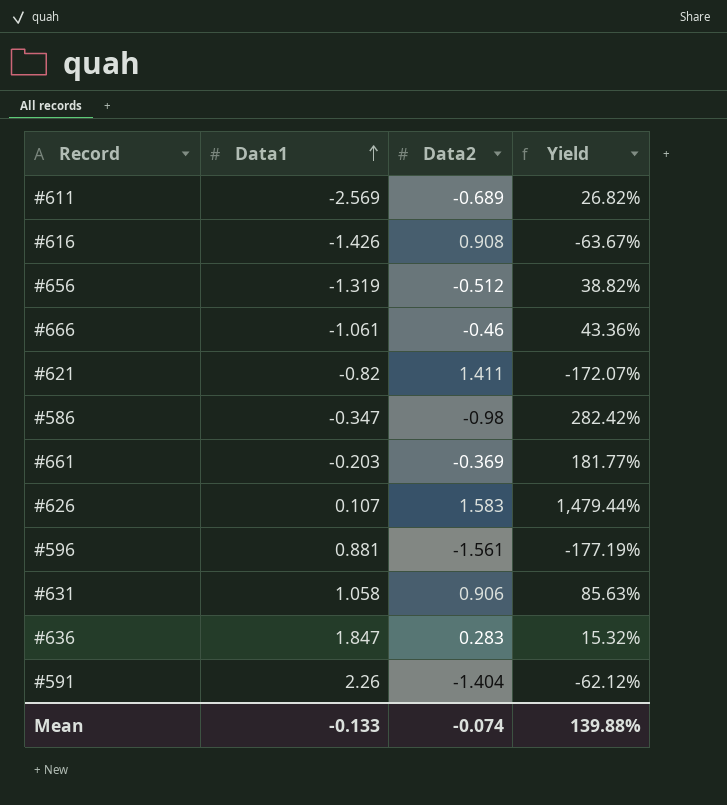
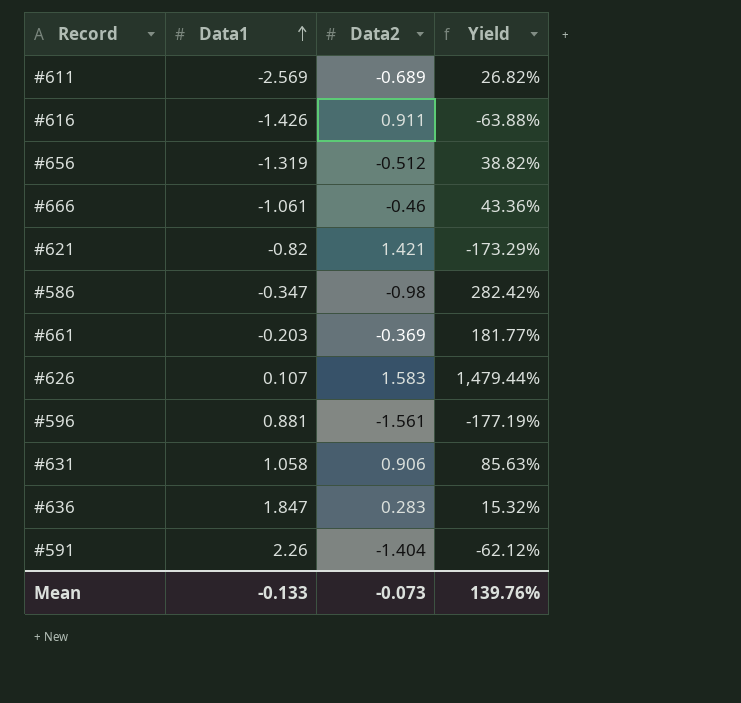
#616 | Data2: 0.908 -> 0.911
#616 | Yield: -63.67% -> -63.88%
#621 | Data2: 1.411 -> 1.421
#621 | Yield: -172.07% -> -173.29%
Mean | Data2: -0.074 -> -0.073
Mean | Yield: 139.88% -> 139.76%

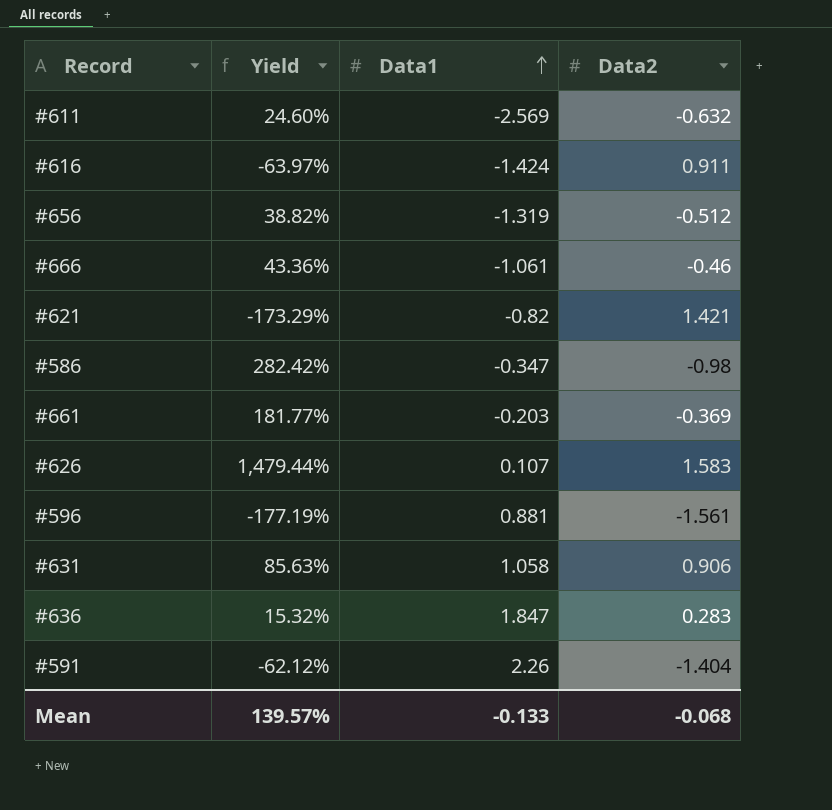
column Yield | position: 4 -> 2
#611 | Yield: 26.82% -> 24.60%
#611 | Data2: -0.689 -> -0.632
#616 | Yield: -63.88% -> -63.97%
#616 | Data1: -1.426 -> -1.424
Mean | Yield: 139.76% -> 139.57%
Mean | Data2: -0.073 -> -0.068

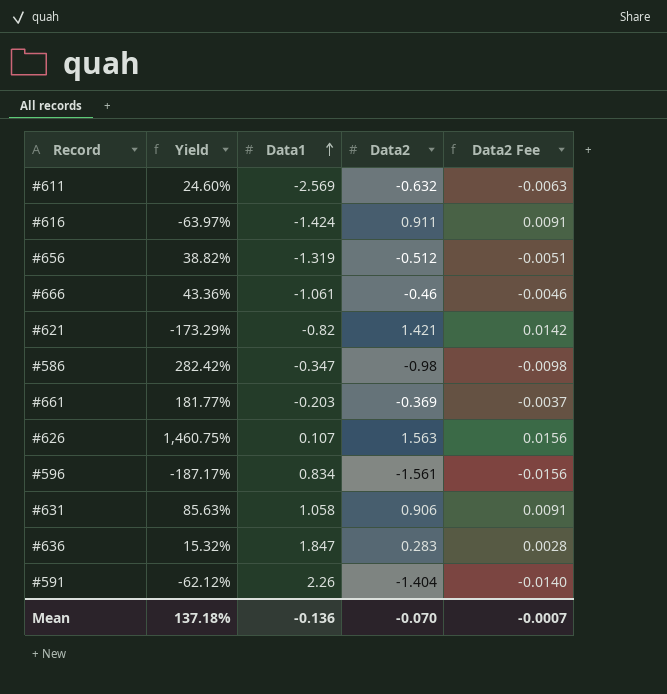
column Data2 Fee | formula: none -> [Data2] * 0.01
#626 | Yield: 1,479.44% -> 1,460.75%
#626 | Data2: 1.583 -> 1.563
#596 | Yield: -177.19% -> -187.17%
#596 | Data1: 0.881 -> 0.834
Mean | Yield: 139.57% -> 137.18%
Mean | Data1: -0.133 -> -0.136
Mean | Data2: -0.068 -> -0.070

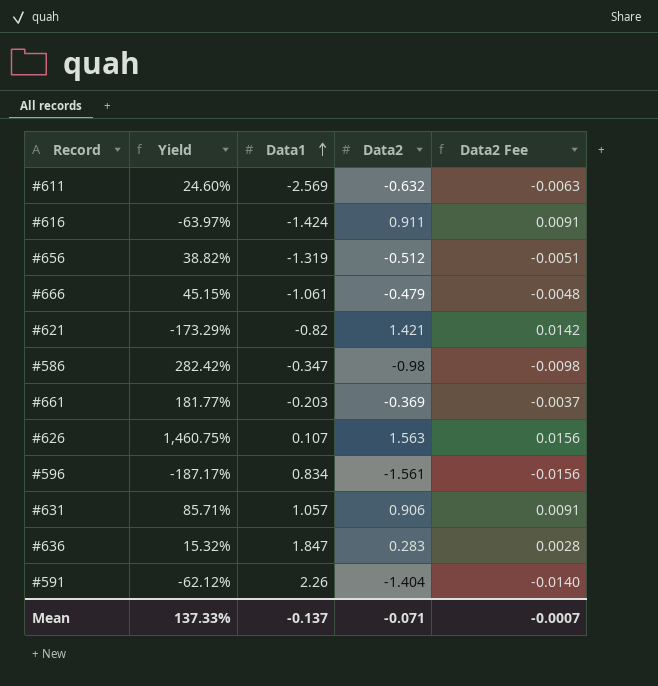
#666 | Yield: 43.36% -> 45.15%
#666 | Data2: -0.46 -> -0.479
#666 | Data2 Fee: -0.0046 -> -0.0048
#631 | Yield: 85.63% -> 85.71%
#631 | Data1: 1.058 -> 1.057
Mean | Yield: 137.18% -> 137.33%
Mean | Data1: -0.136 -> -0.137
Mean | Data2: -0.070 -> -0.071

